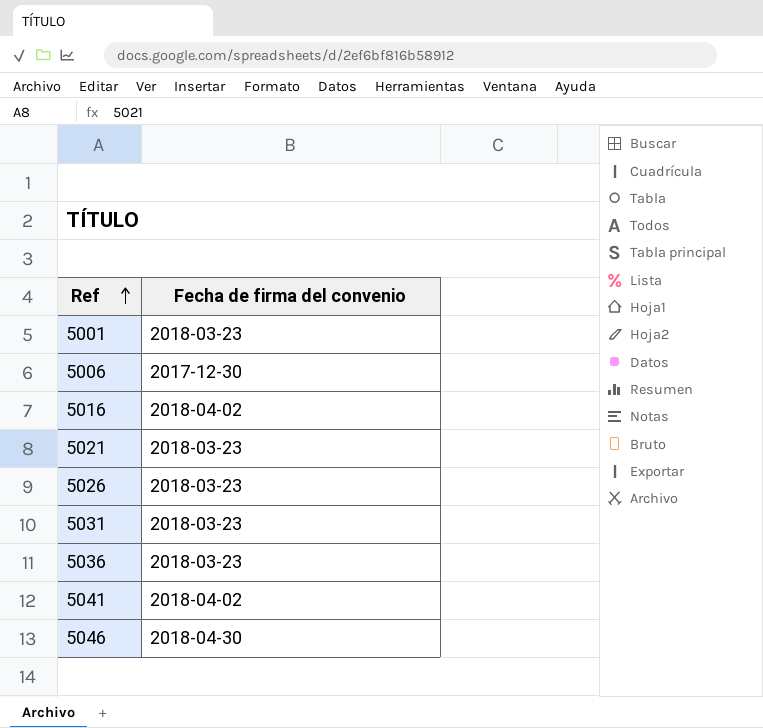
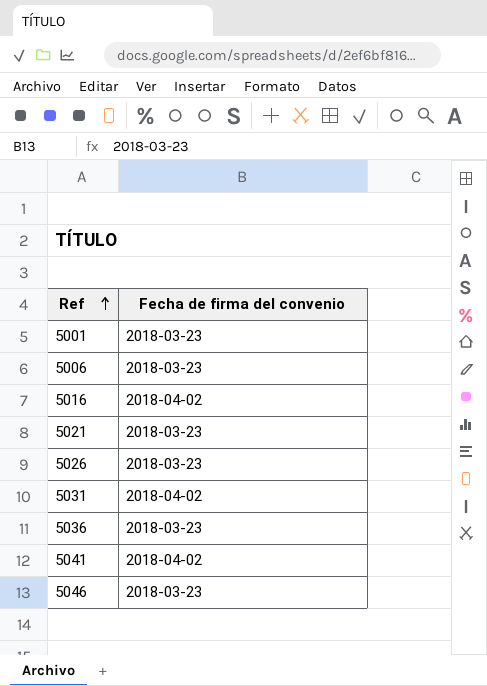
5006 | Fecha de firma del convenio: 2017-12-30 -> 2018-03-23
5031 | Fecha de firma del convenio: 2018-03-23 -> 2018-04-02
5046 | Fecha de firma del convenio: 2018-04-30 -> 2018-03-23

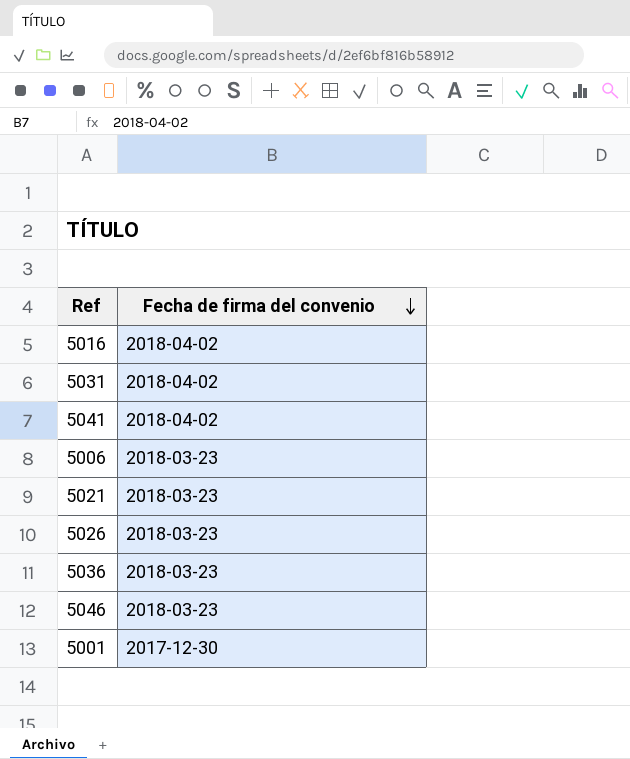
row order: Ref ascending -> Fecha de firma del convenio descending
5001 | Fecha de firma del convenio: 2018-03-23 -> 2017-12-30

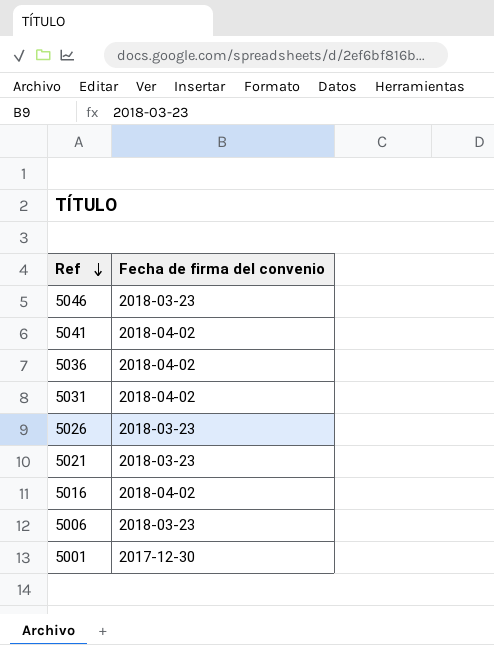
row order: Fecha de firma del convenio descending -> Ref descending
5036 | Fecha de firma del convenio: 2018-03-23 -> 2018-04-02

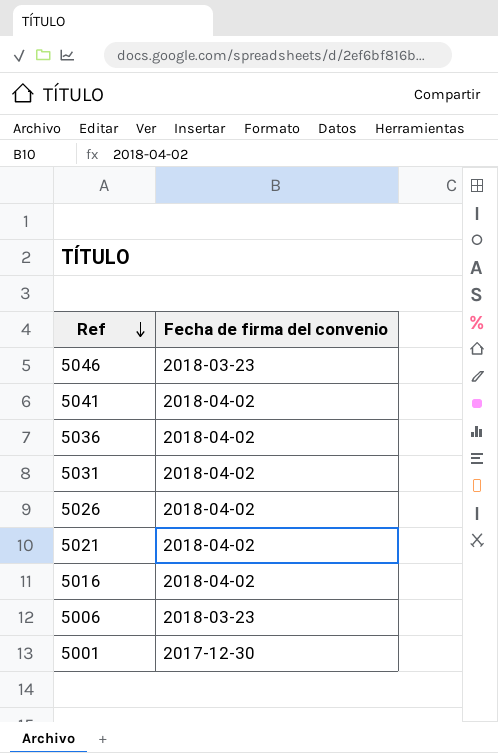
5026 | Fecha de firma del convenio: 2018-03-23 -> 2018-04-02
5021 | Fecha de firma del convenio: 2018-03-23 -> 2018-04-02

